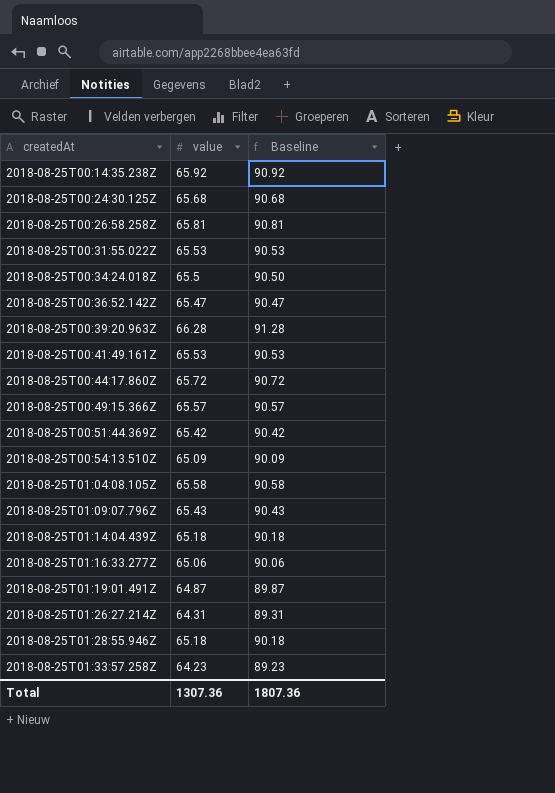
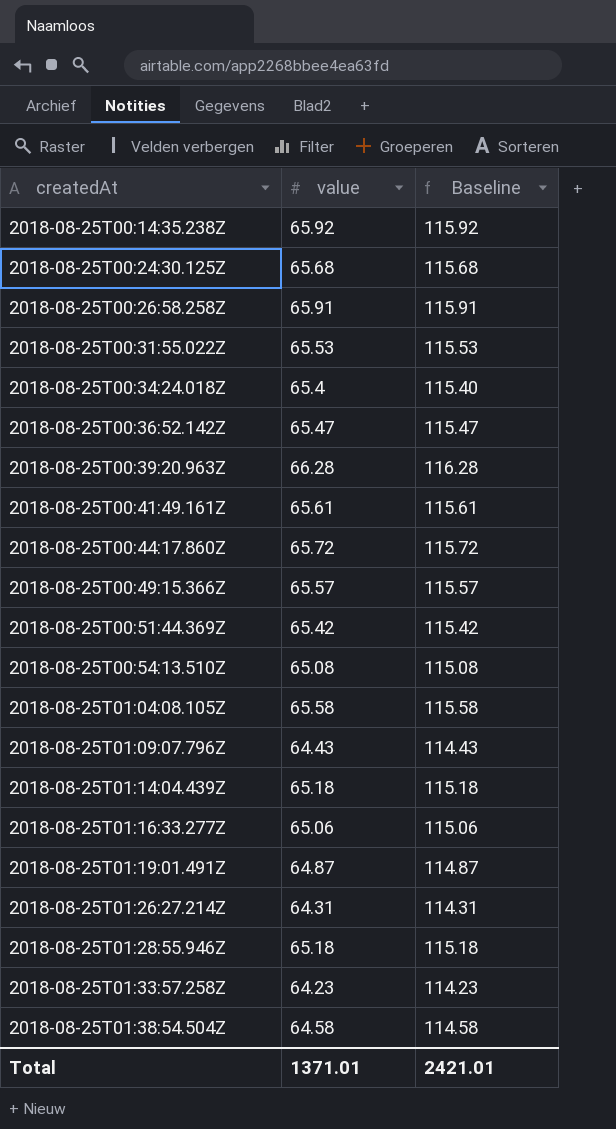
column Baseline | formula: [value] + 25 -> [value] + 50
2018-08-25T00:26:58.258Z | value: 65.81 -> 65.91
2018-08-25T00:34:24.018Z | value: 65.5 -> 65.4
2018-08-25T00:41:49.161Z | value: 65.53 -> 65.61
2018-08-25T00:54:13.510Z | value: 65.09 -> 65.08
2018-08-25T01:09:07.796Z | value: 65.43 -> 64.43
row 2018-08-25T01:38:54.504Z: none -> 64.58 | 114.58
Total | value: 1307.36 -> 1371.01
Total | Baseline: 1807.36 -> 2421.01

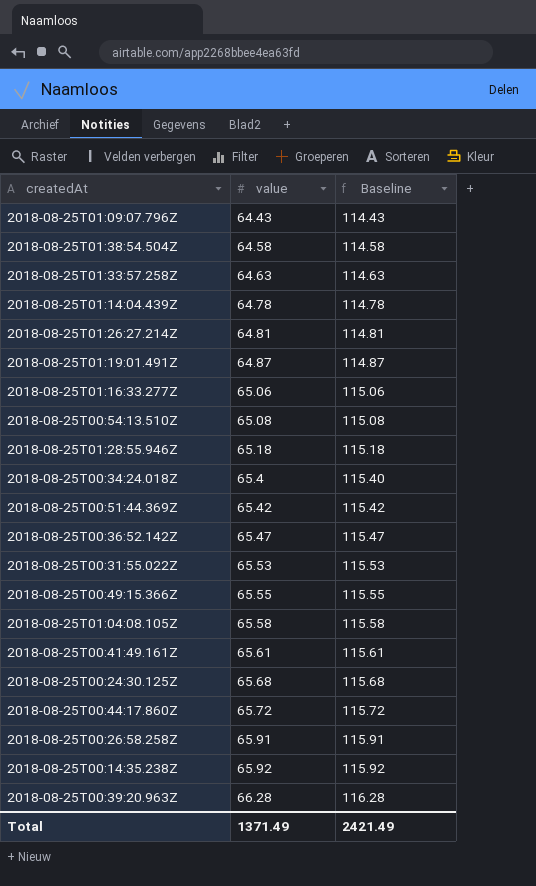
row order: createdAt ascending -> value ascending
2018-08-25T01:33:57.258Z | value: 64.23 -> 64.63
2018-08-25T01:33:57.258Z | Baseline: 114.23 -> 114.63
2018-08-25T01:14:04.439Z | value: 65.18 -> 64.78
2018-08-25T01:14:04.439Z | Baseline: 115.18 -> 114.78
2018-08-25T01:26:27.214Z | value: 64.31 -> 64.81
2018-08-25T01:26:27.214Z | Baseline: 114.31 -> 114.81
2018-08-25T00:49:15.366Z | value: 65.57 -> 65.55
2018-08-25T00:49:15.366Z | Baseline: 115.57 -> 115.55
Total | value: 1371.01 -> 1371.49
Total | Baseline: 2421.01 -> 2421.49

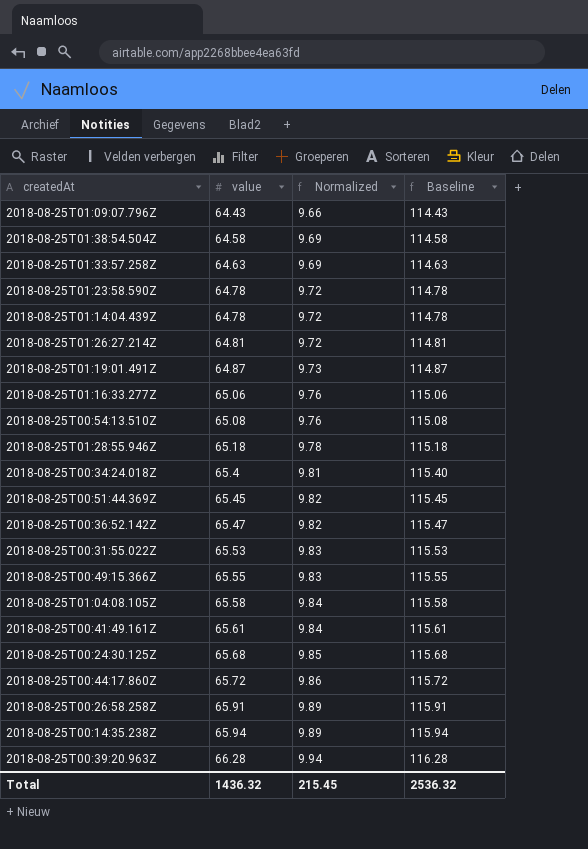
column Normalized | formula: none -> [value] * 0.15
row 2018-08-25T01:23:58.590Z: none -> 64.78 | 9.72 | 114.78
2018-08-25T00:51:44.369Z | value: 65.42 -> 65.45
2018-08-25T00:51:44.369Z | Baseline: 115.42 -> 115.45
2018-08-25T00:14:35.238Z | value: 65.92 -> 65.94
2018-08-25T00:14:35.238Z | Baseline: 115.92 -> 115.94
Total | value: 1371.49 -> 1436.32
Total | Baseline: 2421.49 -> 2536.32

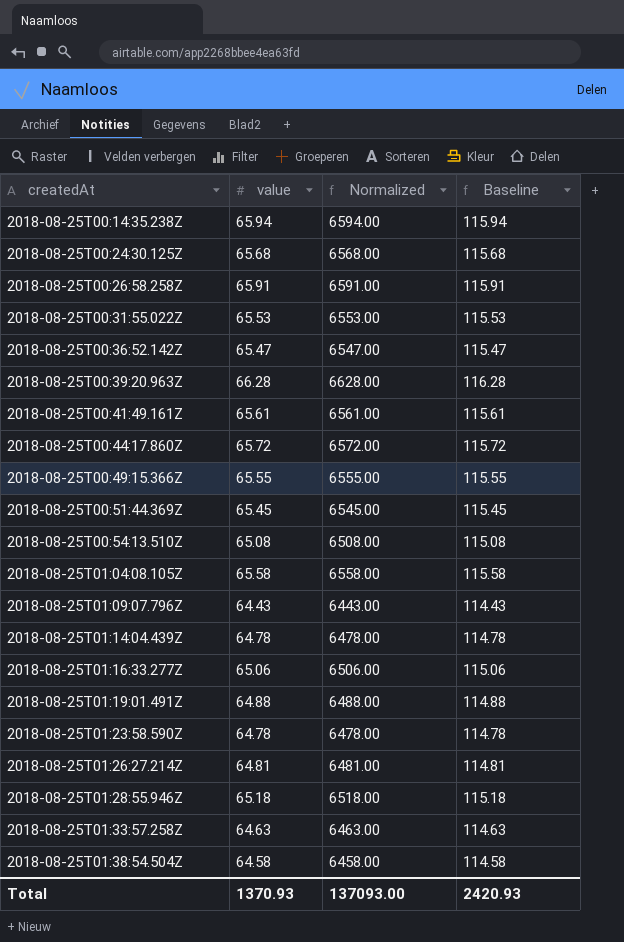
row order: value ascending -> createdAt ascending
column Normalized | formula: [value] * 0.15 -> [value] * 100
row 2018-08-25T00:34:24.018Z: 65.4 | 9.81 | 115.40 -> none
2018-08-25T01:19:01.491Z | value: 64.87 -> 64.88
2018-08-25T01:19:01.491Z | Baseline: 114.87 -> 114.88
Total | value: 1436.32 -> 1370.93
Total | Normalized: 215.45 -> 137093.00
Total | Baseline: 2536.32 -> 2420.93

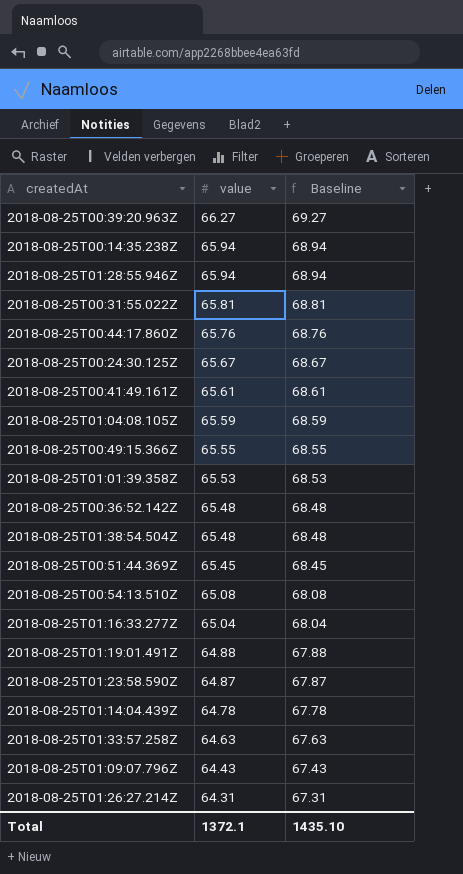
row order: createdAt ascending -> value descending
column Normalized | formula: [value] * 100 -> none
column Baseline | formula: [value] + 50 -> [value] + 3
row 2018-08-25T00:26:58.258Z: 65.91 | 6591.00 | 115.91 -> none
2018-08-25T00:39:20.963Z | value: 66.28 -> 66.27
2018-08-25T01:28:55.946Z | value: 65.18 -> 65.94
2018-08-25T00:31:55.022Z | value: 65.53 -> 65.81
2018-08-25T00:44:17.860Z | value: 65.72 -> 65.76
2018-08-25T00:24:30.125Z | value: 65.68 -> 65.67
2018-08-25T01:04:08.105Z | value: 65.58 -> 65.59
row 2018-08-25T01:01:39.358Z: none -> 65.53 | 68.53
2018-08-25T00:36:52.142Z | value: 65.47 -> 65.48
2018-08-25T01:38:54.504Z | value: 64.58 -> 65.48
2018-08-25T01:16:33.277Z | value: 65.06 -> 65.04
2018-08-25T01:23:58.590Z | value: 64.78 -> 64.87
2018-08-25T01:26:27.214Z | value: 64.81 -> 64.31
Total | value: 1370.93 -> 1372.1
Total | Baseline: 2420.93 -> 1435.10

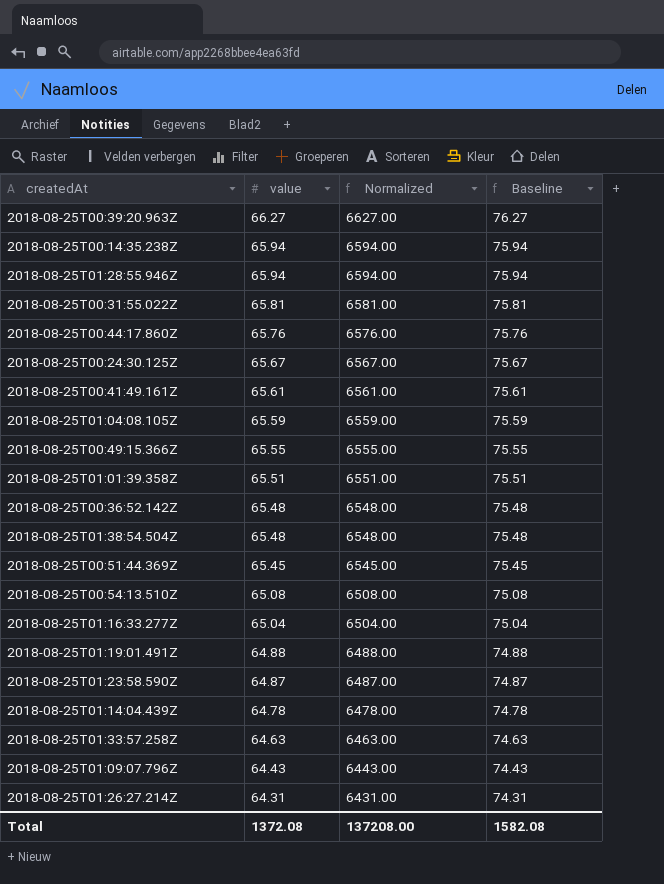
column Normalized | formula: none -> [value] * 100
column Baseline | formula: [value] + 3 -> [value] + 10
2018-08-25T01:01:39.358Z | value: 65.53 -> 65.51
Total | value: 1372.1 -> 1372.08
Total | Baseline: 1435.10 -> 1582.08

